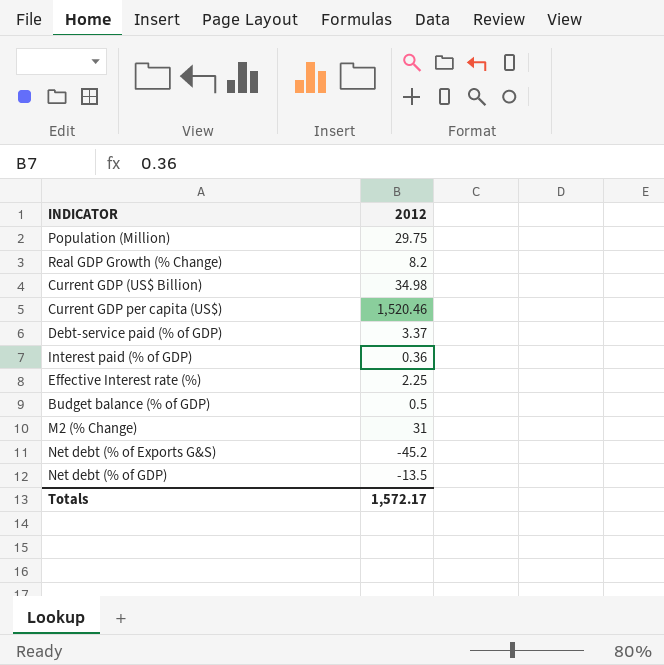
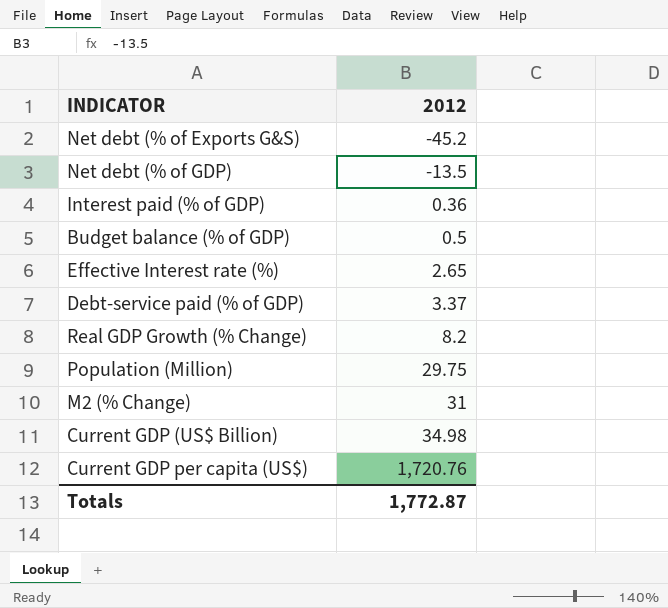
row order: none -> 2012 ascending
Effective Interest rate (%) | 2012: 2.25 -> 2.65
Current GDP per capita (US$) | 2012: 1,520.46 -> 1,720.76
Totals | 2012: 1,572.17 -> 1,772.87

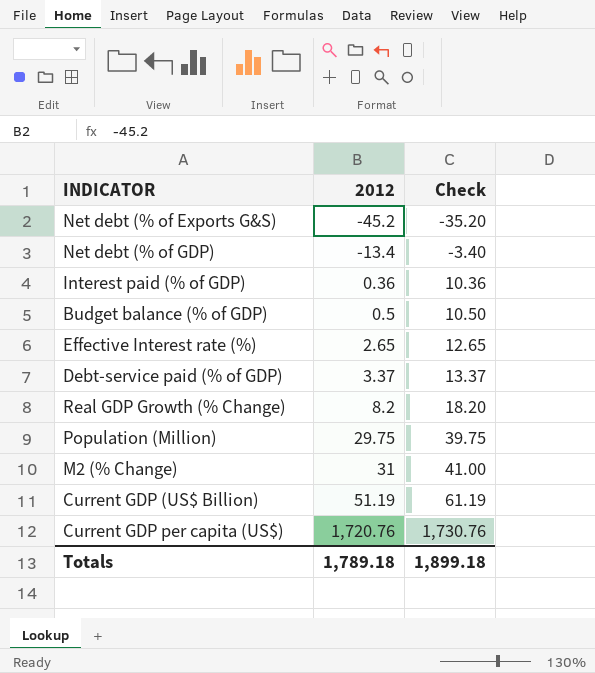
column Check | formula: none -> [2012] + 10
Net debt (% of GDP) | 2012: -13.5 -> -13.4
Current GDP (US$ Billion) | 2012: 34.98 -> 51.19
Totals | 2012: 1,772.87 -> 1,789.18

